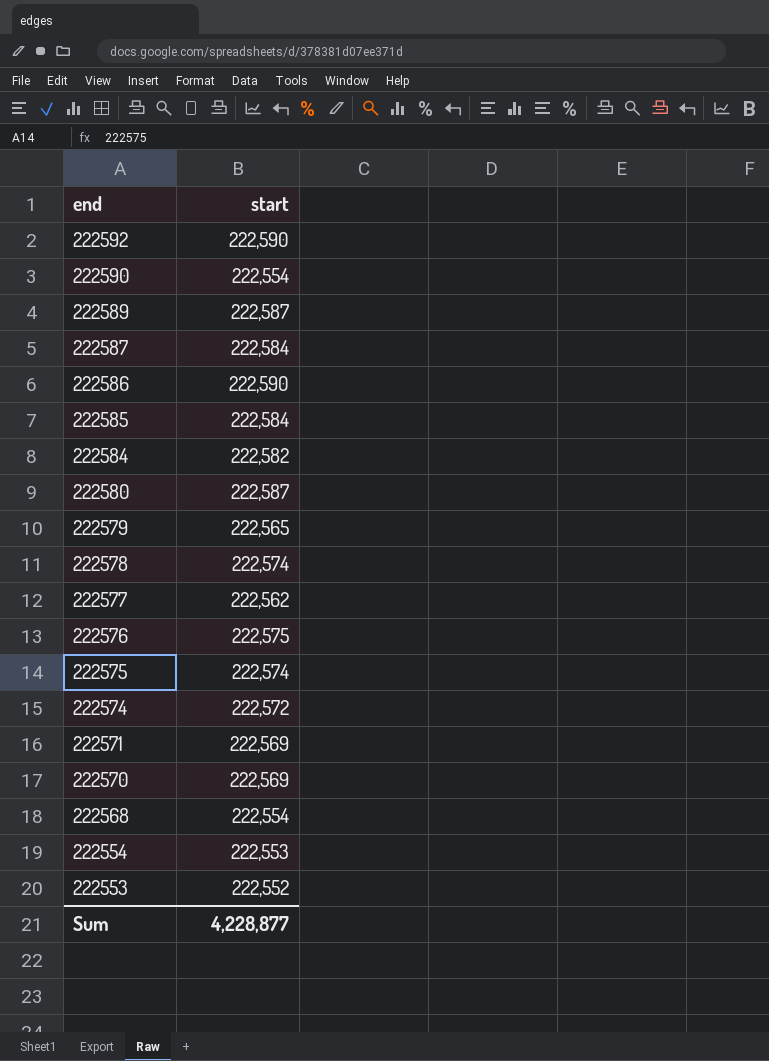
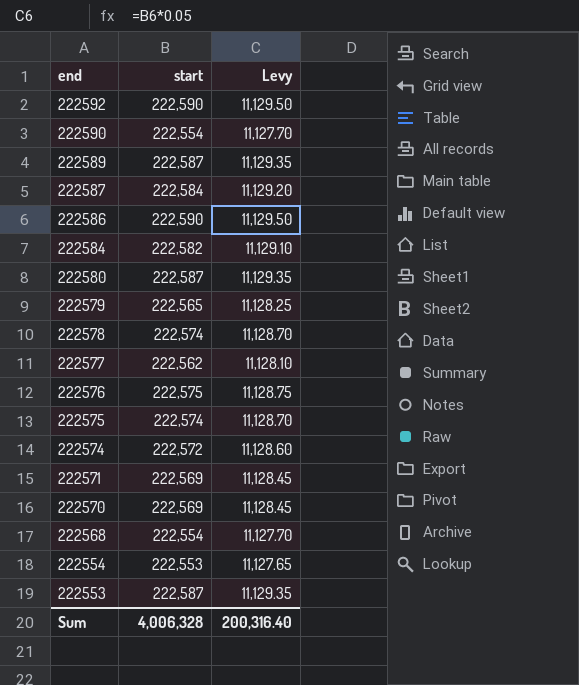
column Levy | formula: none -> [start] * 0.05
row 222585: 222,584 -> none
222553 | start: 222,552 -> 222,587
Sum | start: 4,228,877 -> 4,006,328

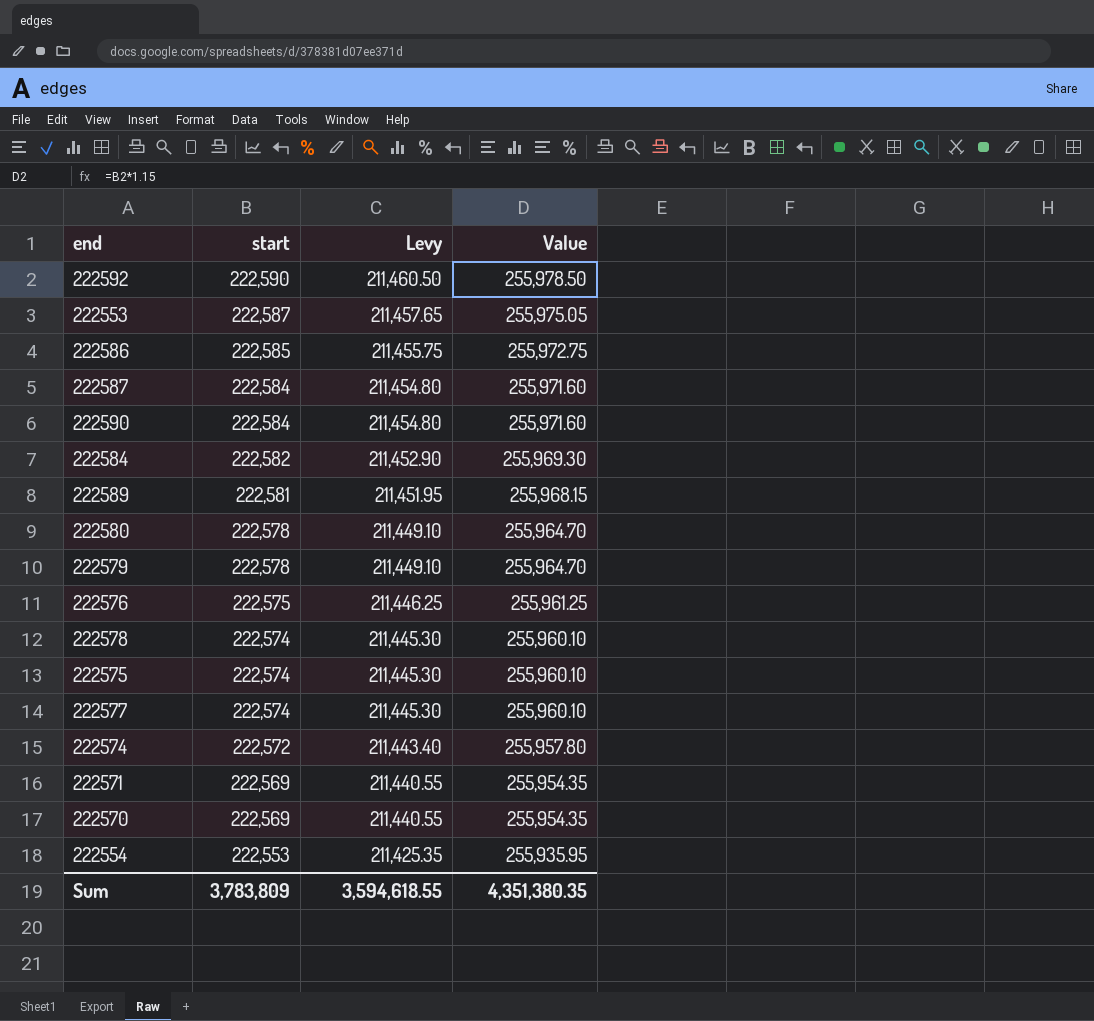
row order: end descending -> start descending
column Levy | formula: [start] * 0.05 -> [start] * 0.95
column Value | formula: none -> [start] * 1.15
row 222568: 222,554 | 11,127.70 -> none
222586 | start: 222,590 -> 222,585
222590 | start: 222,554 -> 222,584
222589 | start: 222,587 -> 222,581
222580 | start: 222,587 -> 222,578
222579 | start: 222,565 -> 222,578
222577 | start: 222,562 -> 222,574
Sum | start: 4,006,328 -> 3,783,809
Sum | Levy: 200,316.40 -> 3,594,618.55

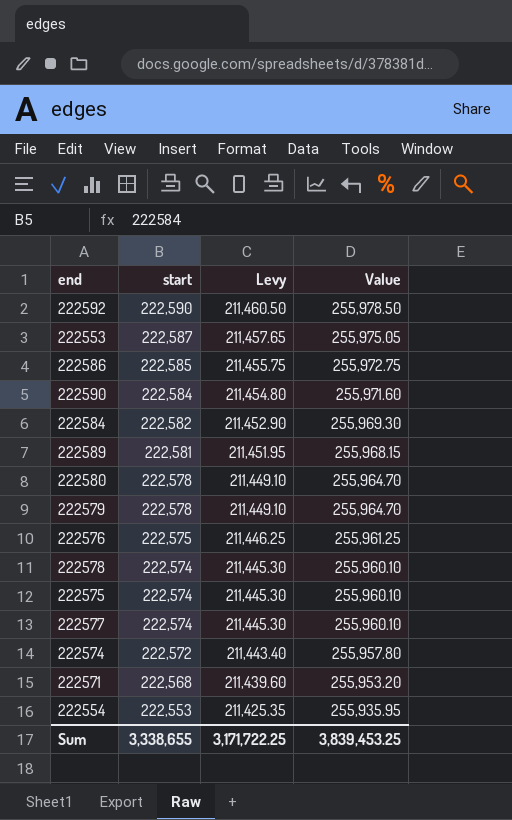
row 222587: 222,584 | 211,454.80 | 255,971.60 -> none
row 222570: 222,569 | 211,440.55 | 255,954.35 -> none
222571 | start: 222,569 -> 222,568
222571 | Levy: 211,440.55 -> 211,439.60
222571 | Value: 255,954.35 -> 255,953.20
Sum | start: 3,783,809 -> 3,338,655
Sum | Levy: 3,594,618.55 -> 3,171,722.25
Sum | Value: 4,351,380.35 -> 3,839,453.25

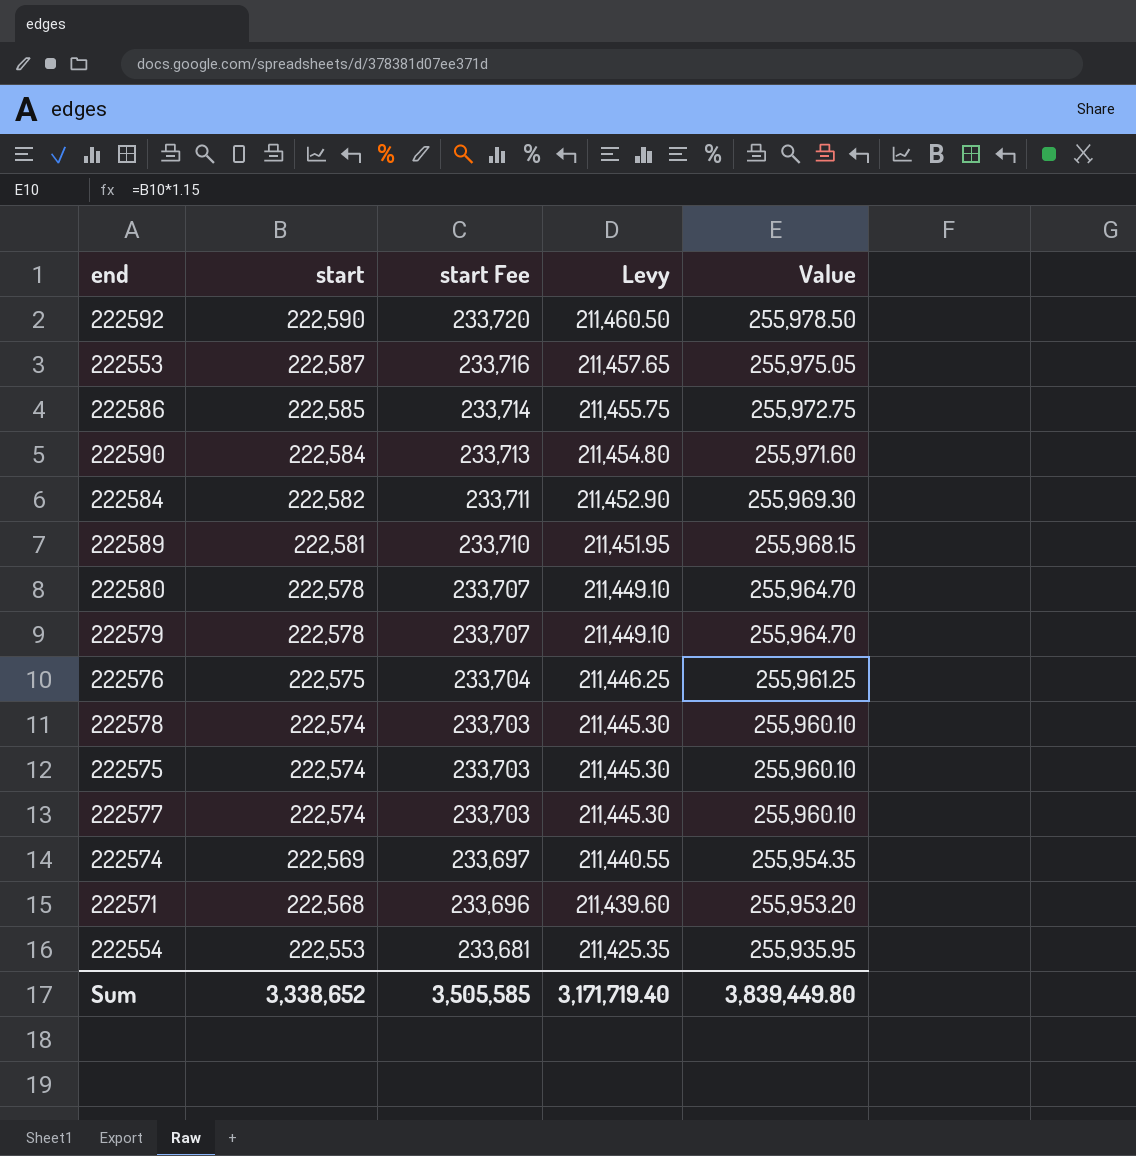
column start Fee | formula: none -> [start] * 1.05
222574 | start: 222,572 -> 222,569
222574 | Levy: 211,443.40 -> 211,440.55
222574 | Value: 255,957.80 -> 255,954.35
Sum | start: 3,338,655 -> 3,338,652
Sum | Levy: 3,171,722.25 -> 3,171,719.40
Sum | Value: 3,839,453.25 -> 3,839,449.80

